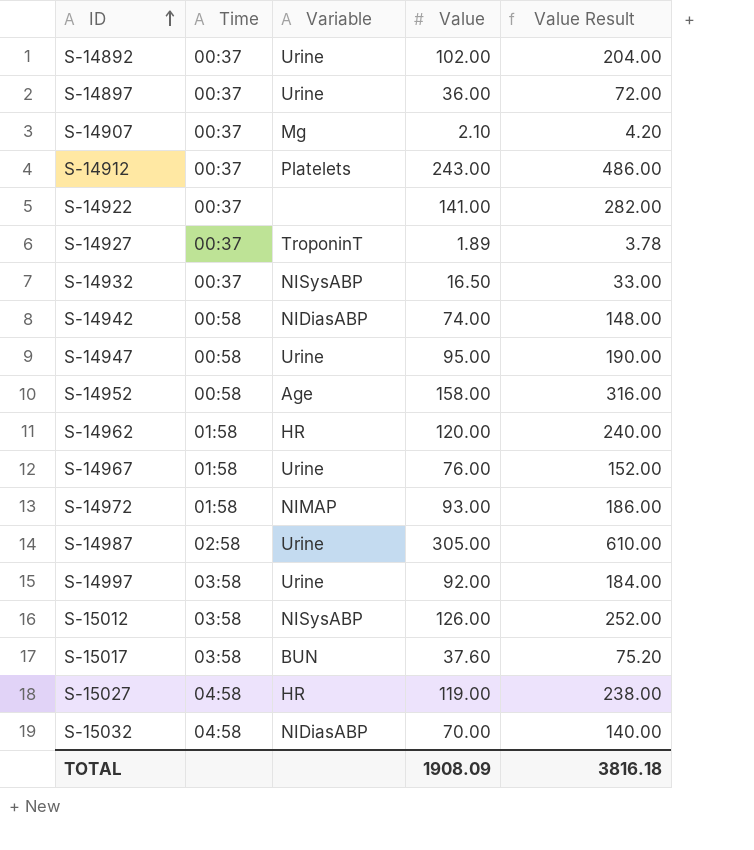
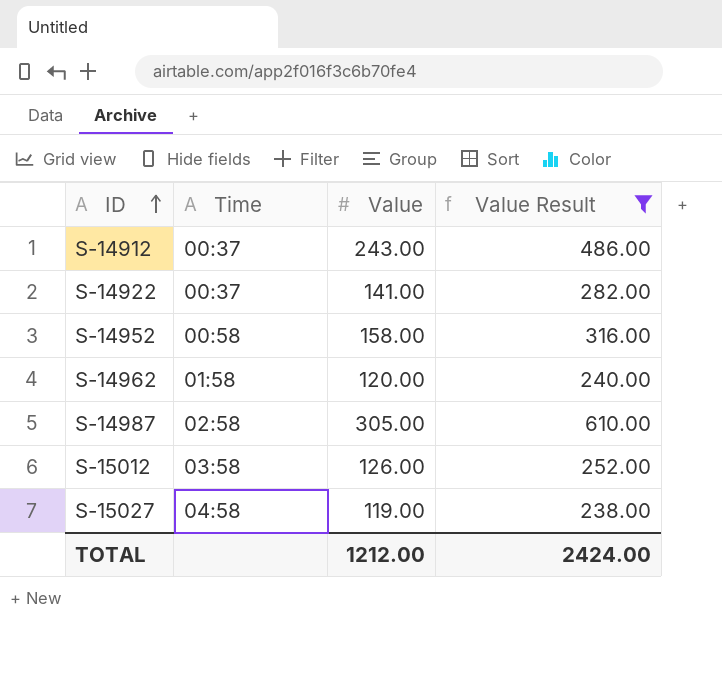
filter: none -> Value Result >= 238.00
column Variable | position: 3 -> none
TOTAL | Value: 1908.09 -> 1212.00
TOTAL | Value Result: 3816.18 -> 2424.00

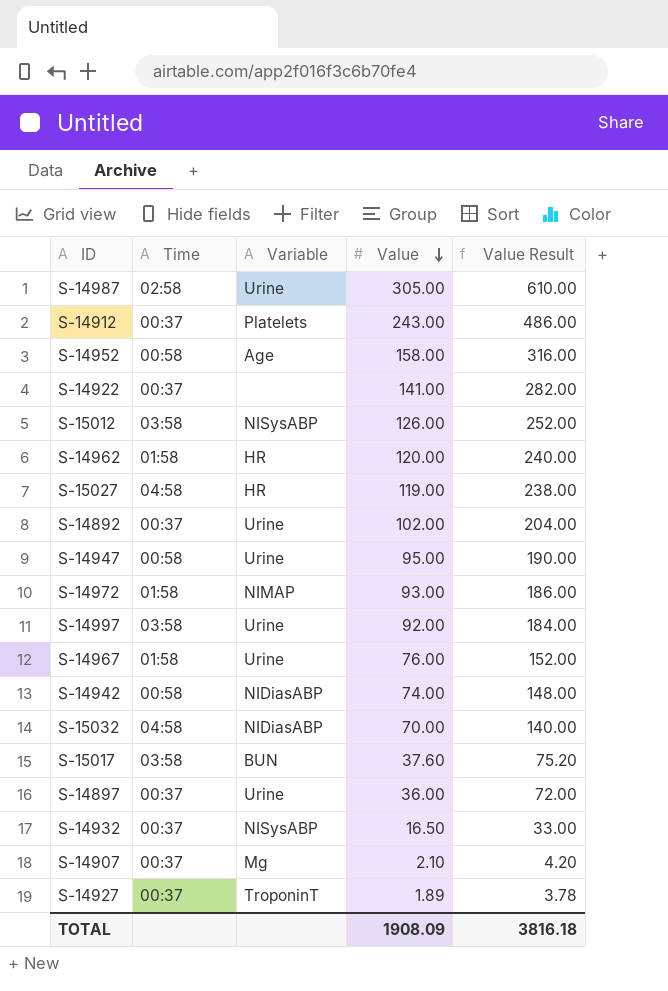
filter: Value Result >= 238.00 -> none
row order: ID ascending -> Value descending
column Variable | position: none -> 3
TOTAL | Value: 1212.00 -> 1908.09
TOTAL | Value Result: 2424.00 -> 3816.18

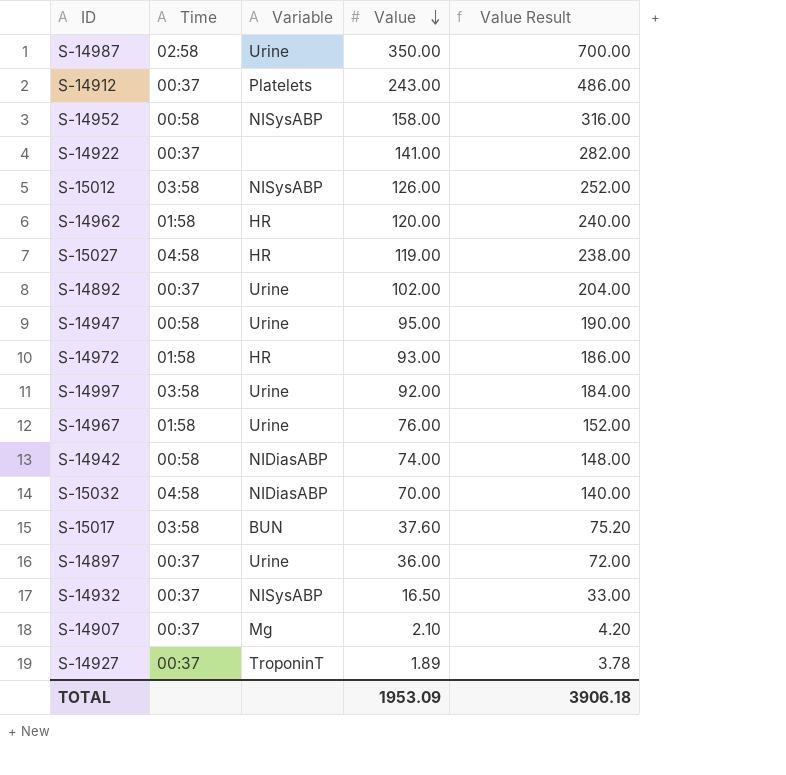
S-14987 | Value: 305.00 -> 350.00
S-14987 | Value Result: 610.00 -> 700.00
S-14952 | Variable: Age -> NISysABP
S-14972 | Variable: NIMAP -> HR
TOTAL | Value: 1908.09 -> 1953.09
TOTAL | Value Result: 3816.18 -> 3906.18

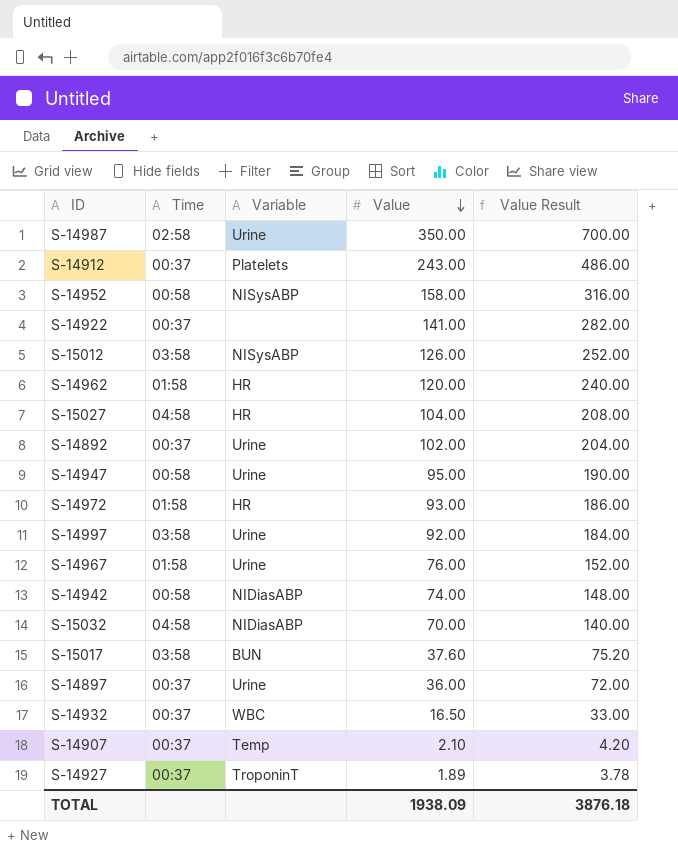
S-15027 | Value: 119.00 -> 104.00
S-15027 | Value Result: 238.00 -> 208.00
S-14932 | Variable: NISysABP -> WBC
S-14907 | Variable: Mg -> Temp
TOTAL | Value: 1953.09 -> 1938.09
TOTAL | Value Result: 3906.18 -> 3876.18

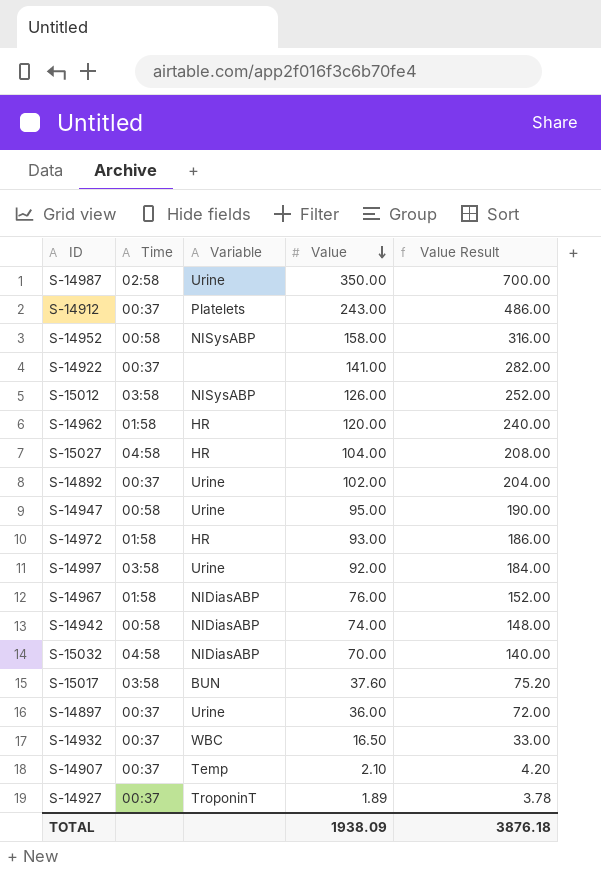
S-14967 | Variable: Urine -> NIDiasABP

